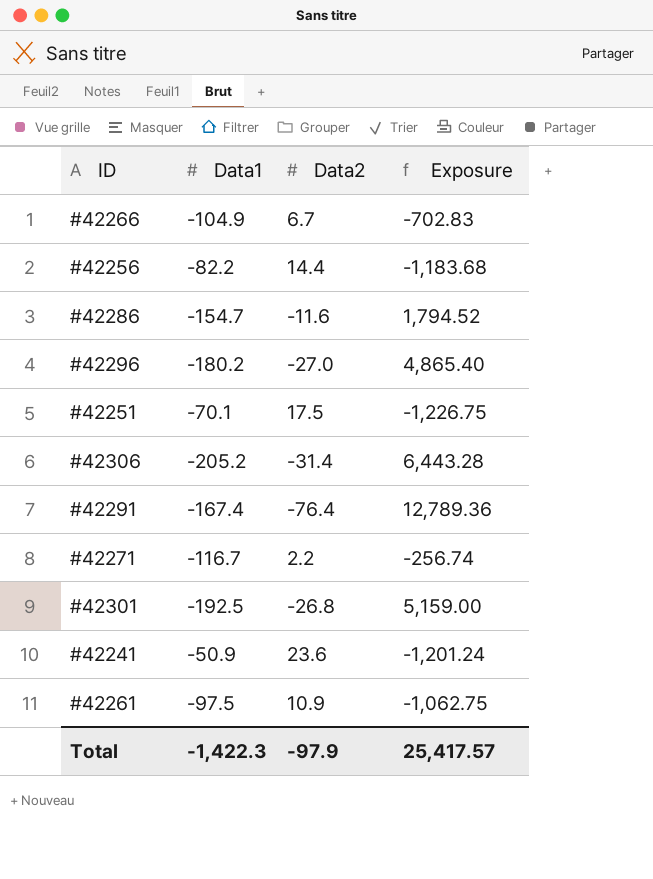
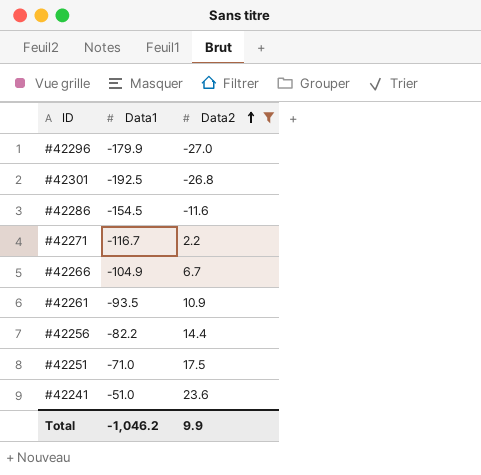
filter: none -> Data2 >= -27.0
row order: none -> Data2 ascending
column Exposure | formula: [Data1] * [Data2] -> none
#42296 | Data1: -180.2 -> -179.9
#42286 | Data1: -154.7 -> -154.5
#42261 | Data1: -97.5 -> -93.5
#42251 | Data1: -70.1 -> -71.0
#42241 | Data1: -50.9 -> -51.0
Total | Data1: -1,422.3 -> -1,046.2
Total | Data2: -97.9 -> 9.9

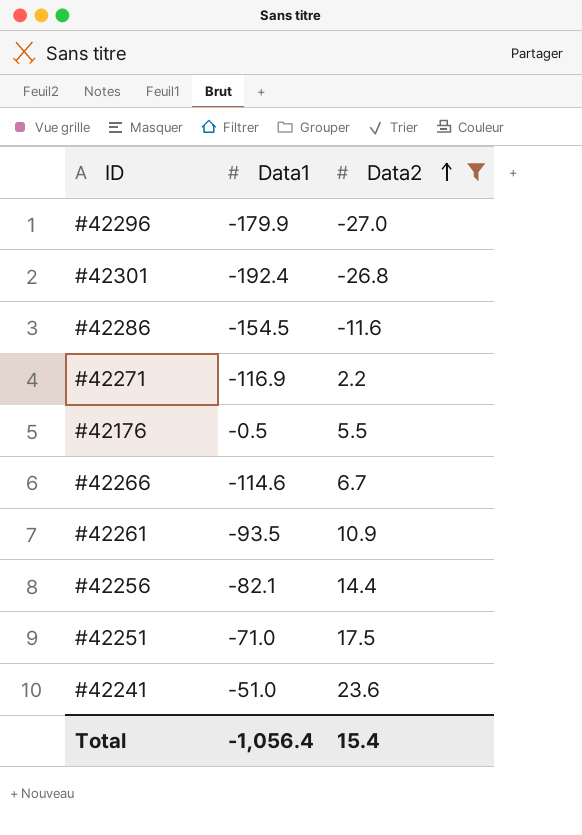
#42301 | Data1: -192.5 -> -192.4
#42271 | Data1: -116.7 -> -116.9
row #42176: none -> -0.5 | 5.5
#42266 | Data1: -104.9 -> -114.6
#42256 | Data1: -82.2 -> -82.1
Total | Data1: -1,046.2 -> -1,056.4
Total | Data2: 9.9 -> 15.4

